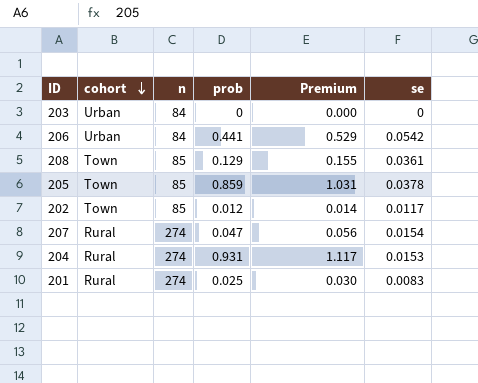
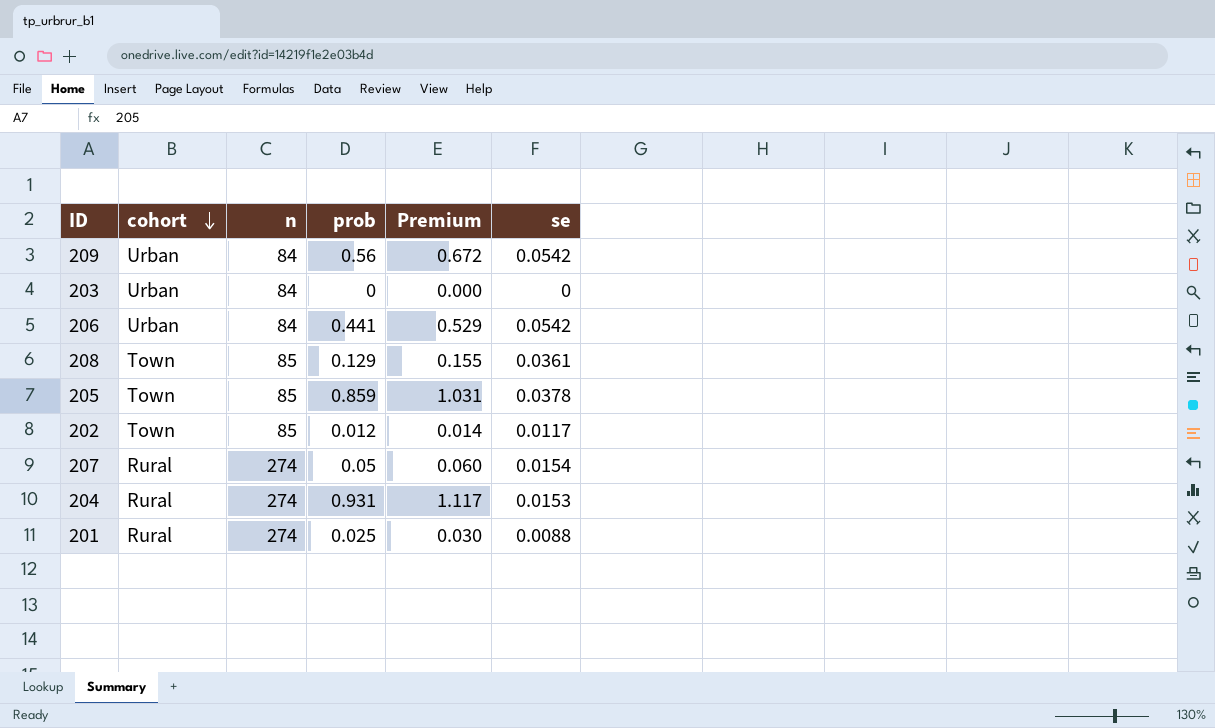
row 209: none -> Urban | 84 | 0.56 | 0.672 | 0.0542
207 | prob: 0.047 -> 0.05
207 | Premium: 0.056 -> 0.060
201 | se: 0.0083 -> 0.0088

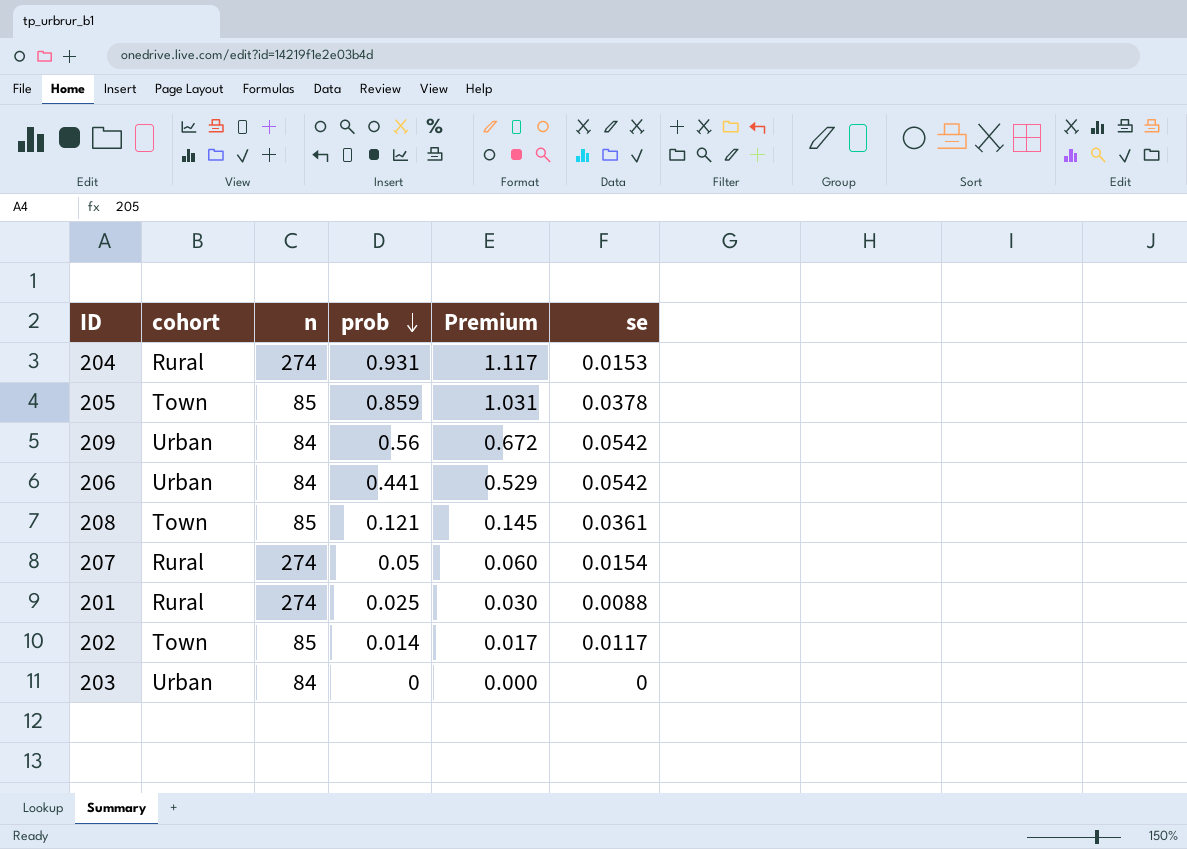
row order: cohort descending -> prob descending
208 | prob: 0.129 -> 0.121
208 | Premium: 0.155 -> 0.145
202 | prob: 0.012 -> 0.014
202 | Premium: 0.014 -> 0.017

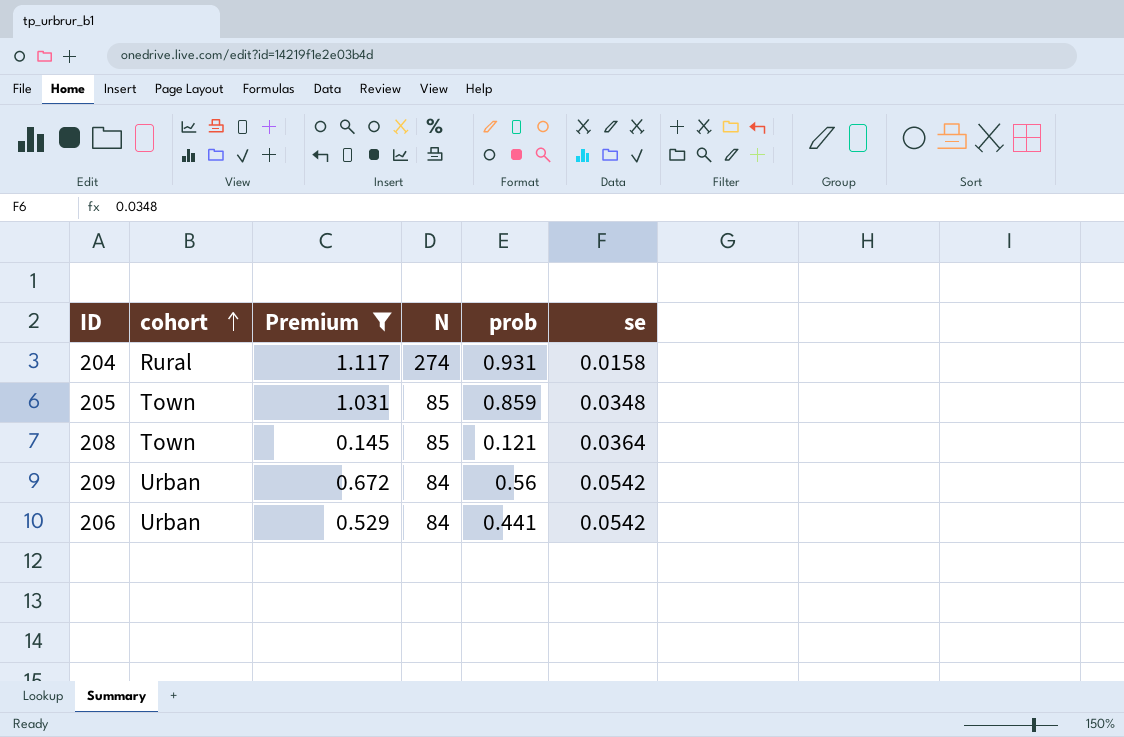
filter: none -> Premium >= 0.145
row order: prob descending -> cohort ascending
column Premium | position: 5 -> 3
column name: n -> N
204 | se: 0.0153 -> 0.0158
205 | se: 0.0378 -> 0.0348
208 | se: 0.0361 -> 0.0364

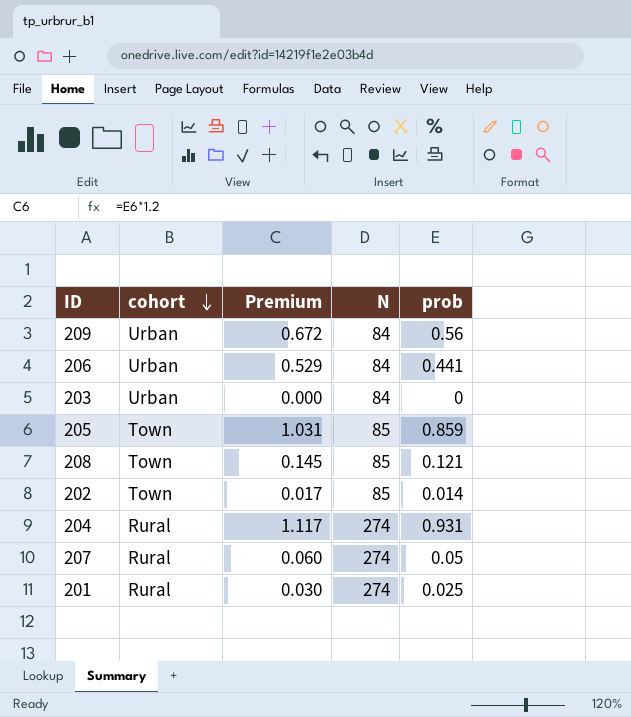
filter: Premium >= 0.145 -> none
row order: cohort ascending -> cohort descending
column se | position: 6 -> none

